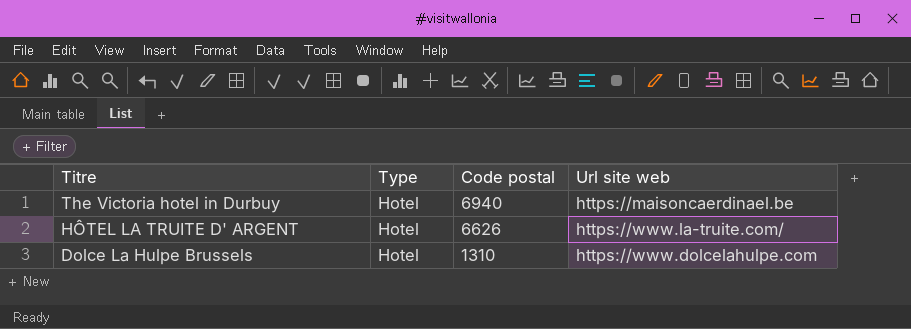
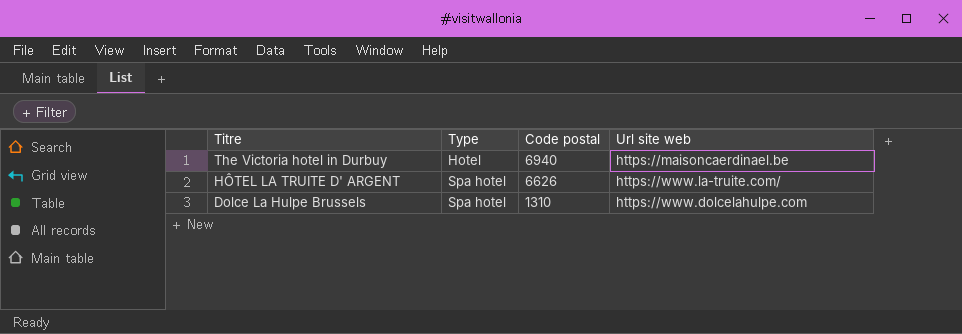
HÔTEL LA TRUITE D' ARGENT | Type: Hotel -> Spa hotel
Dolce La Hulpe Brussels | Type: Hotel -> Spa hotel

